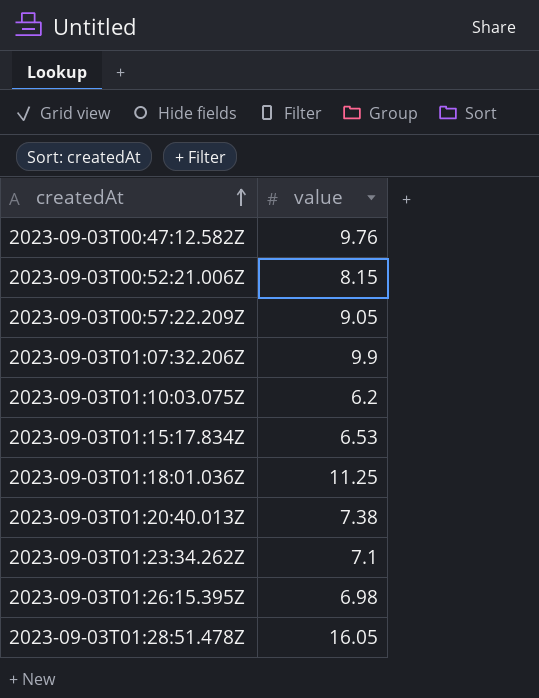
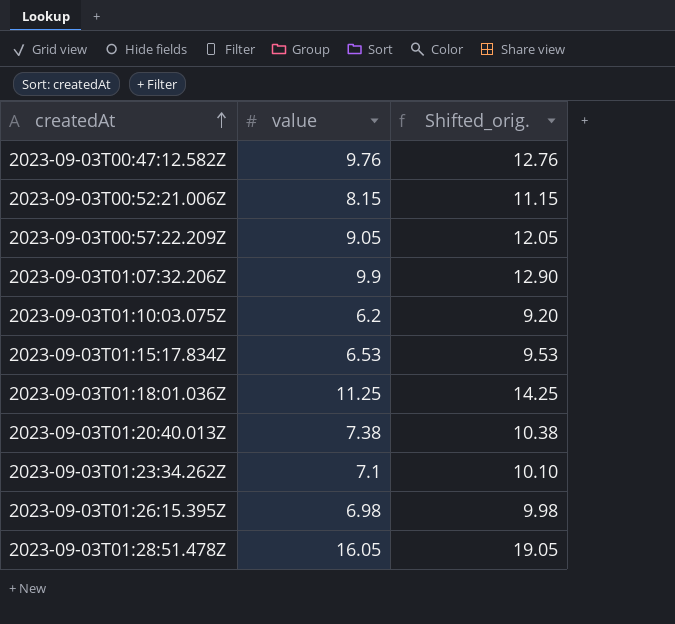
column Shifted_orig. | formula: none -> [value] + 3

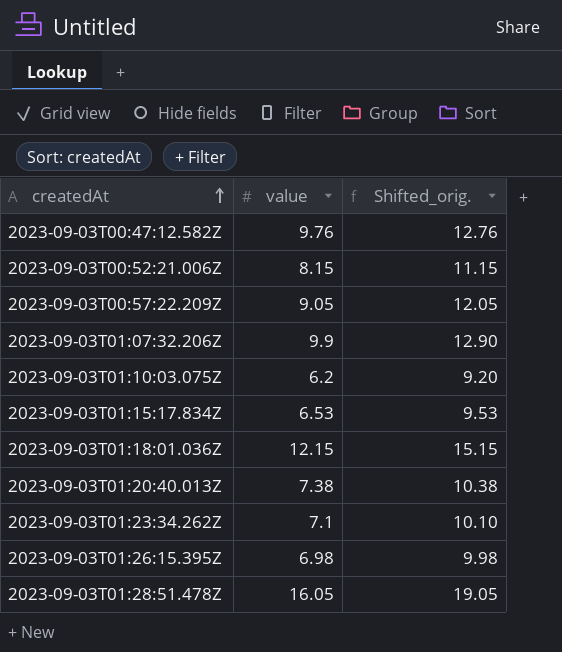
2023-09-03T01:18:01.036Z | value: 11.25 -> 12.15
2023-09-03T01:18:01.036Z | Shifted_orig.: 14.25 -> 15.15

